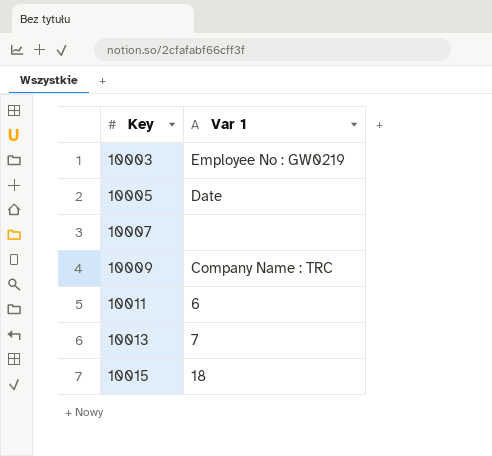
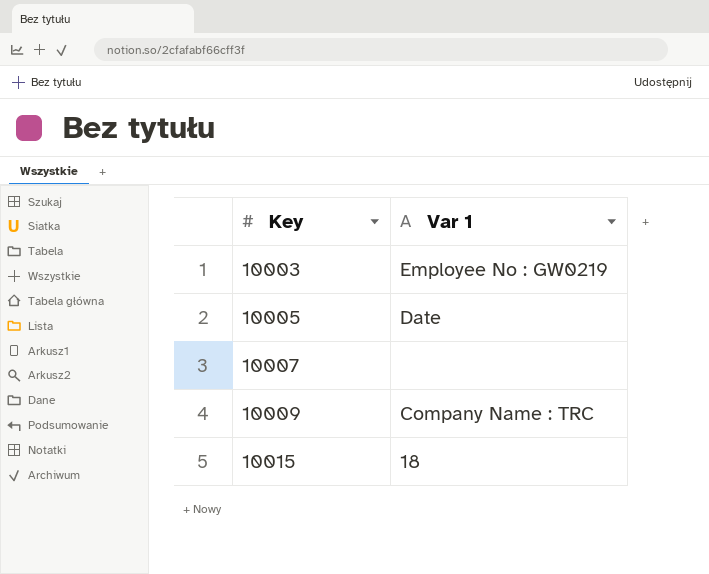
row 10011: 6 -> none
row 10013: 7 -> none

